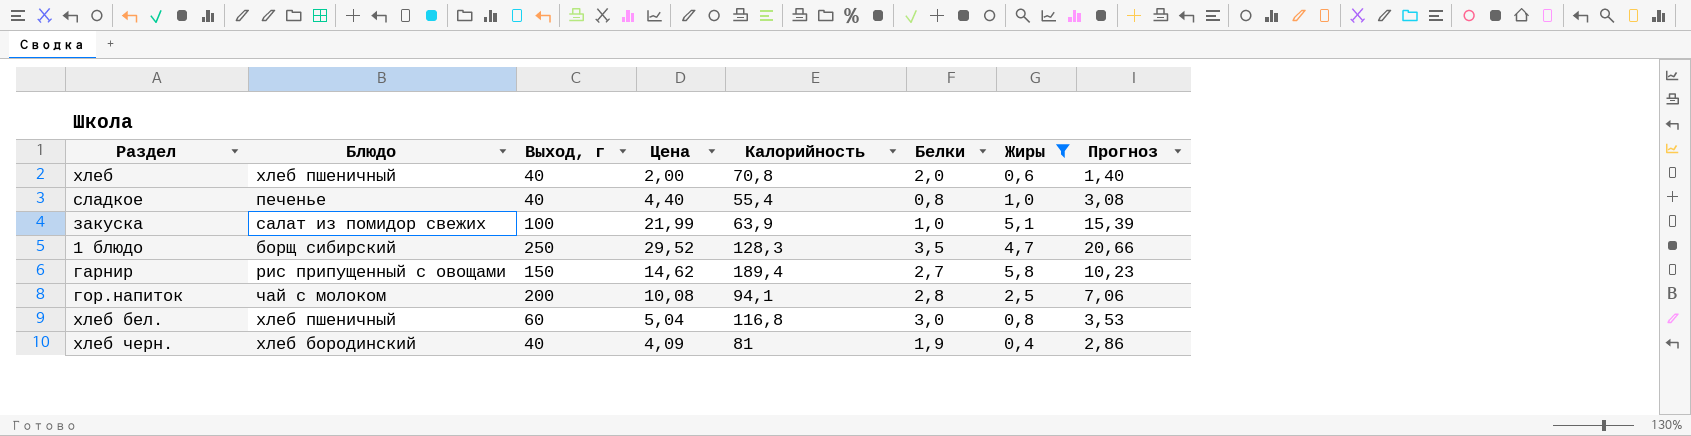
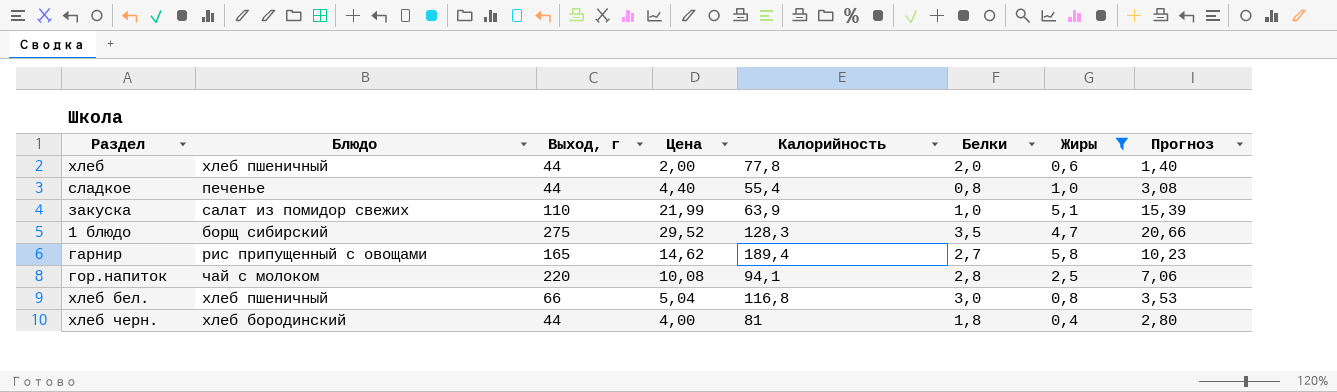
хлеб | Выход, г: 40 -> 44
хлеб | Калорийность: 70,8 -> 77,8
сладкое | Выход, г: 40 -> 44
закуска | Выход, г: 100 -> 110
1 блюдо | Выход, г: 250 -> 275
гарнир | Выход, г: 150 -> 165
гор.напиток | Выход, г: 200 -> 220
хлеб бел. | Выход, г: 60 -> 66
хлеб черн. | Выход, г: 40 -> 44
хлеб черн. | Цена: 4,09 -> 4,00
хлеб черн. | Белки: 1,9 -> 1,8
хлеб черн. | Прогноз: 2,86 -> 2,80

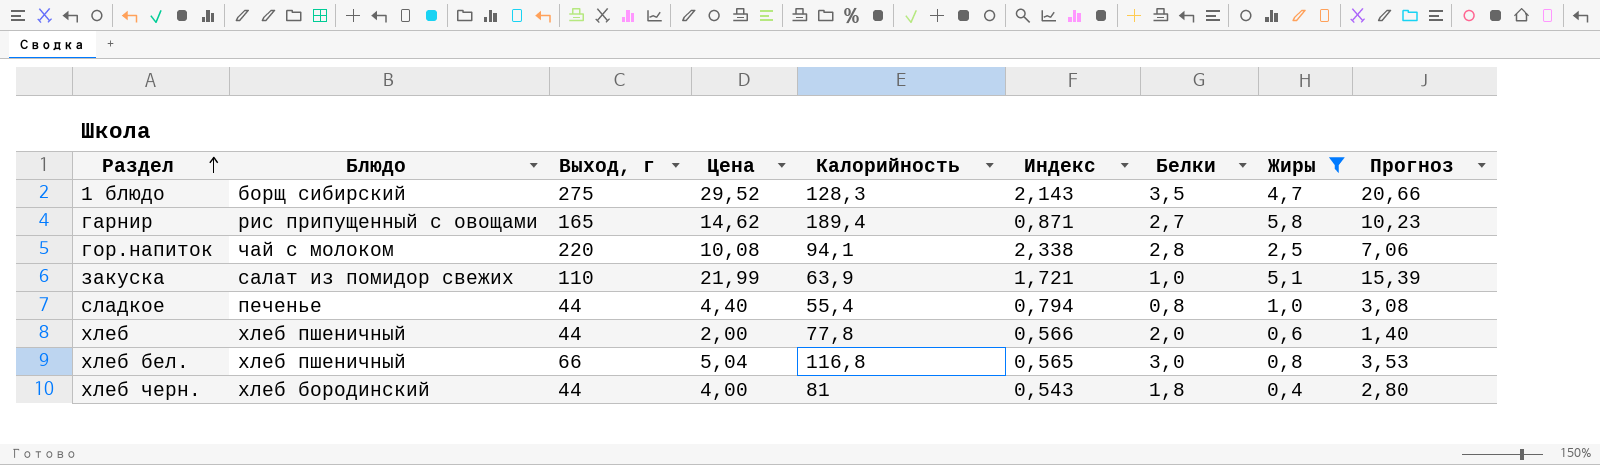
row order: none -> Раздел ascending
column Индекс | formula: none -> [Выход, г] / [Калорийность]

